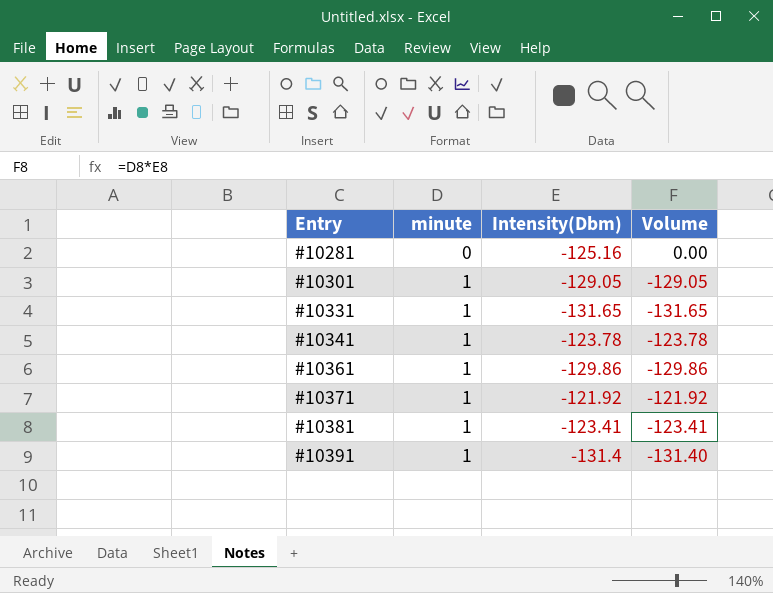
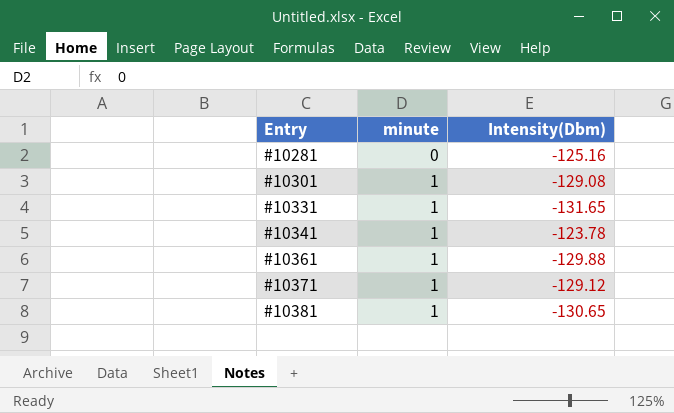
column Volume | formula: [minute] * [Intensity(Dbm)] -> none
row #10391: 1 | -131.4 | -131.40 -> none
#10301 | Intensity(Dbm): -129.05 -> -129.08
#10361 | Intensity(Dbm): -129.86 -> -129.88
#10371 | Intensity(Dbm): -121.92 -> -129.12
#10381 | Intensity(Dbm): -123.41 -> -130.65

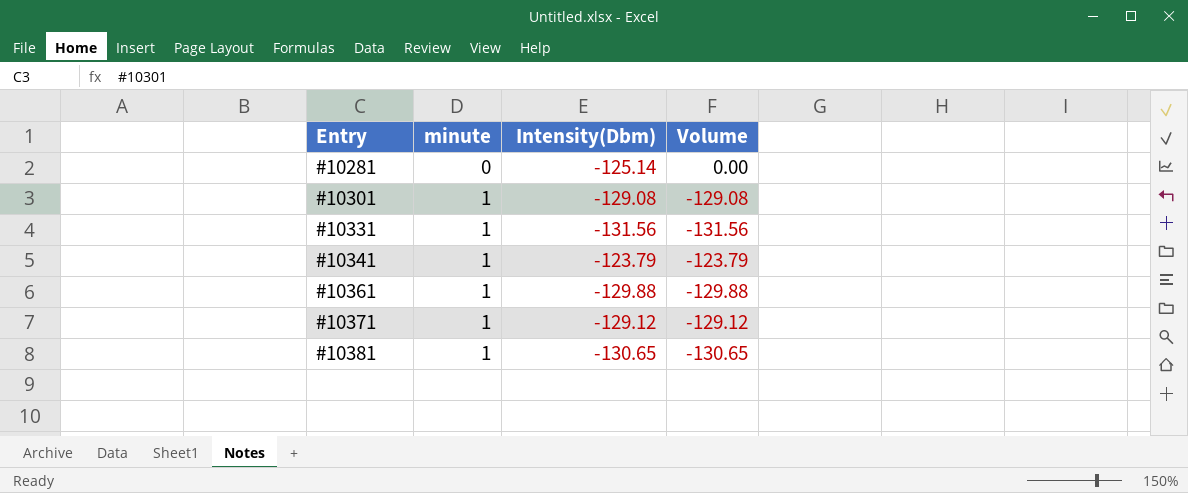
column Volume | formula: none -> [minute] * [Intensity(Dbm)]
#10281 | Intensity(Dbm): -125.16 -> -125.14
#10331 | Intensity(Dbm): -131.65 -> -131.56
#10341 | Intensity(Dbm): -123.78 -> -123.79

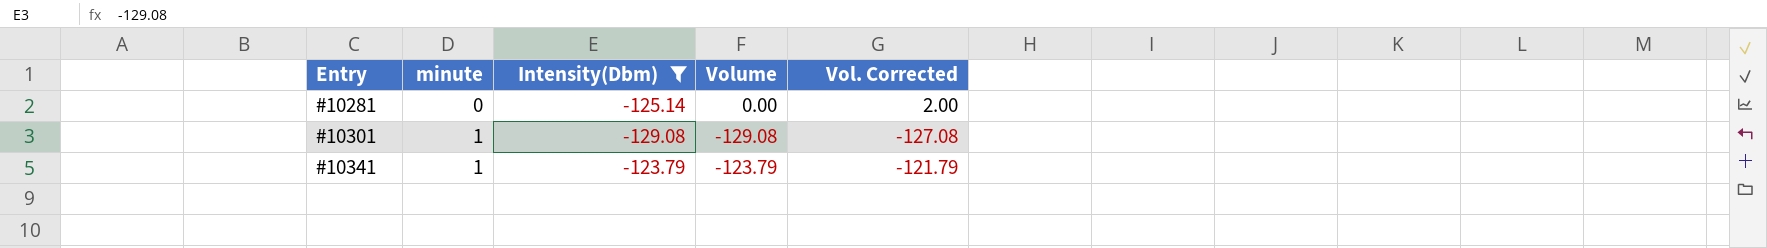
filter: none -> Intensity(Dbm) >= -129.08
column Vol. Corrected | formula: none -> [Volume] + 2

